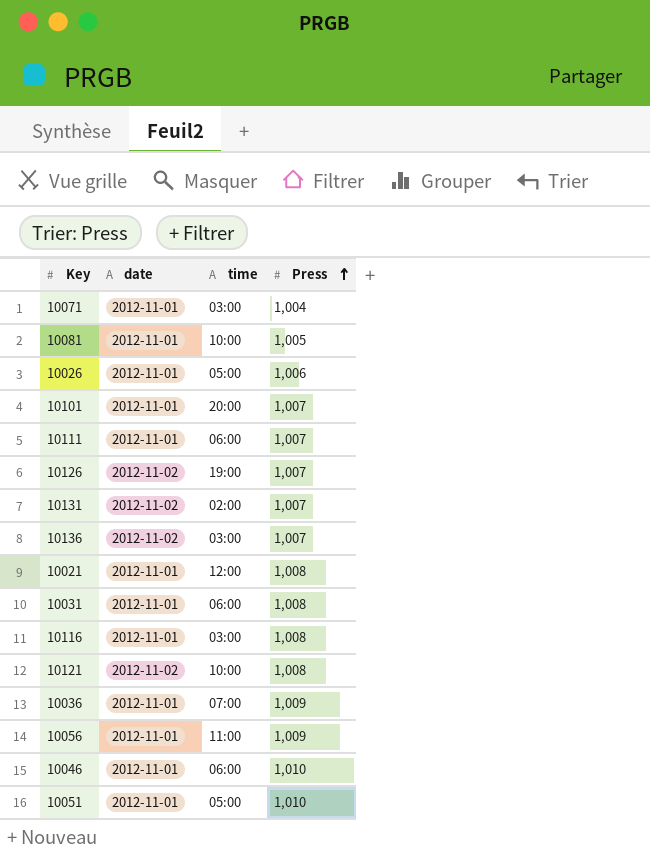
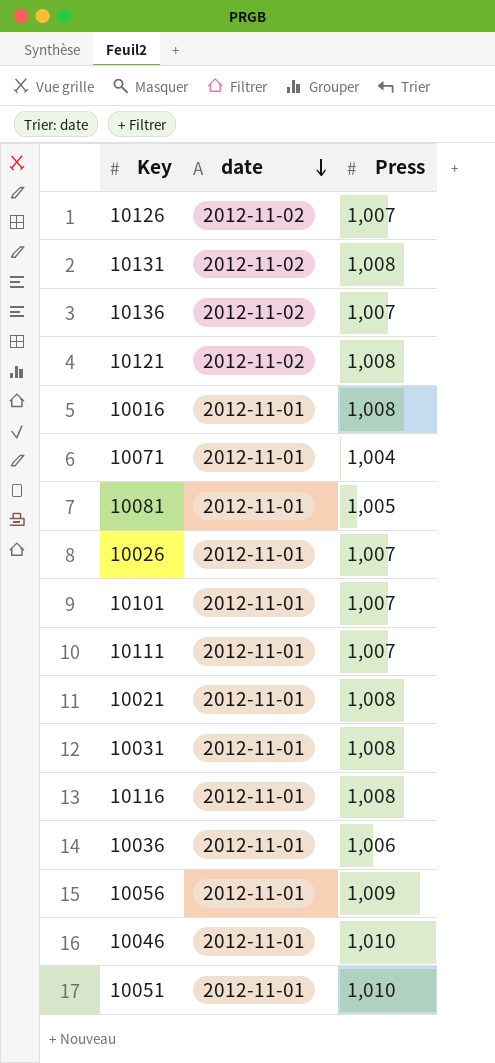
row order: Press ascending -> date descending
column time | position: 3 -> none
10131 | Press: 1,007 -> 1,008
row 10016: none -> 2012-11-01 | 1,008
10026 | Press: 1,006 -> 1,007
10036 | Press: 1,009 -> 1,006

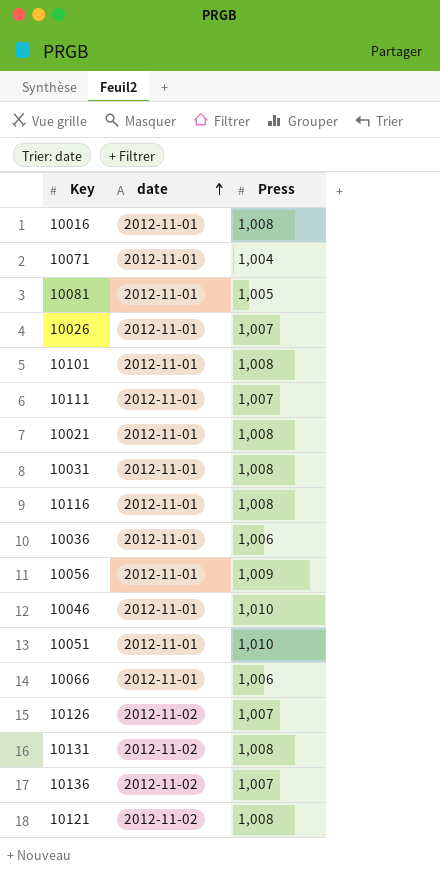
row order: date descending -> date ascending
10101 | Press: 1,007 -> 1,008
row 10066: none -> 2012-11-01 | 1,006

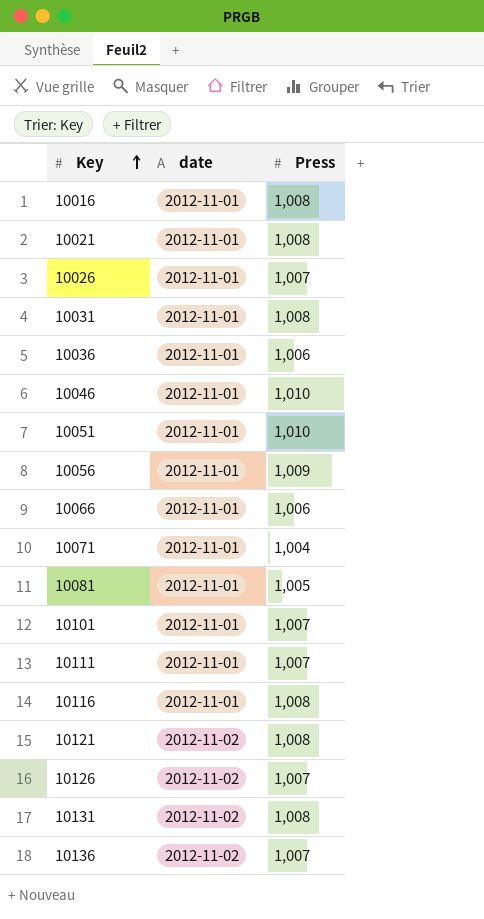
row order: date ascending -> Key ascending
10101 | Press: 1,008 -> 1,007

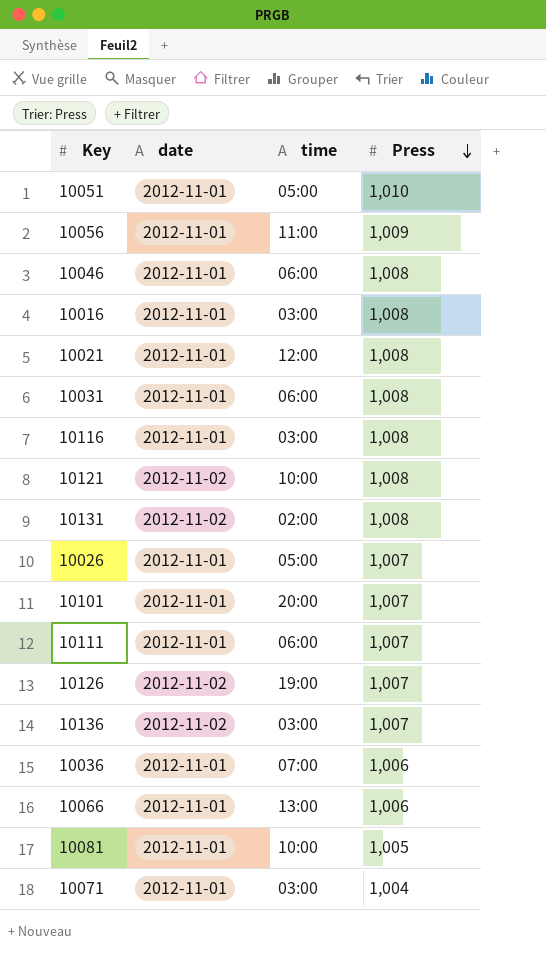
row order: Key ascending -> Press descending
column time | position: none -> 3
10046 | Press: 1,010 -> 1,008

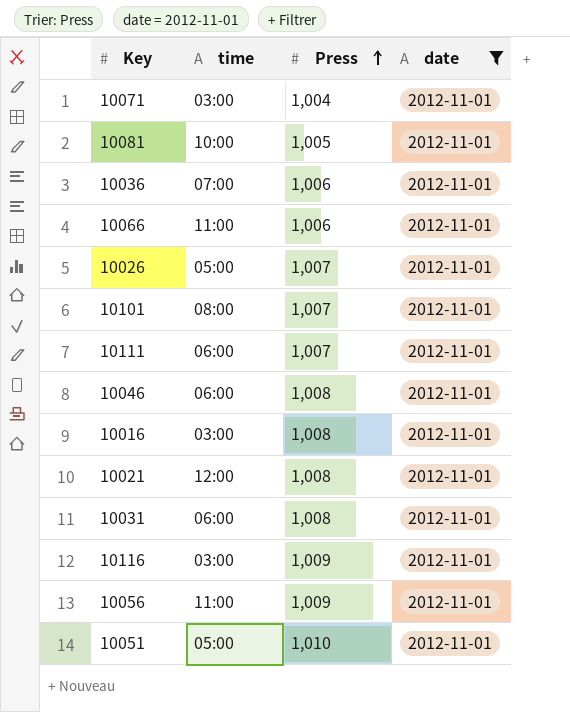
filter: none -> date = 2012-11-01
row order: Press descending -> Press ascending
column date | position: 2 -> 4
10066 | time: 13:00 -> 11:00
10101 | time: 20:00 -> 08:00
10116 | Press: 1,008 -> 1,009

